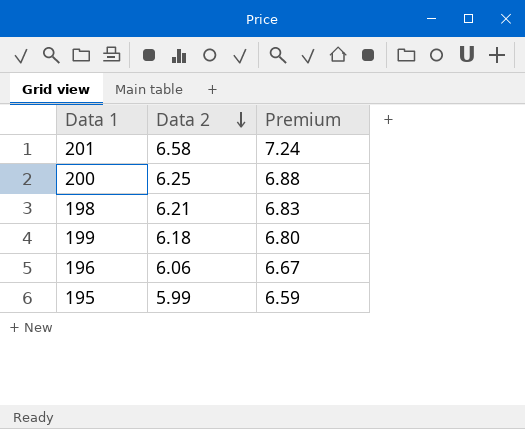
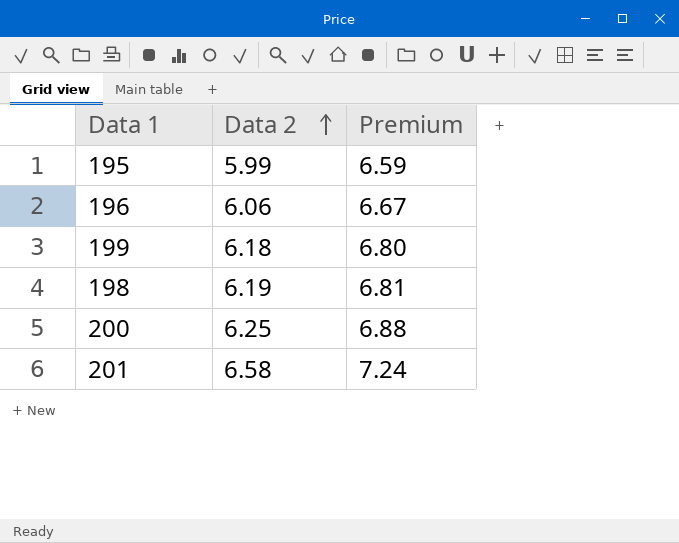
row order: Data 2 descending -> Data 2 ascending
198 | Data 2: 6.21 -> 6.19
198 | Premium: 6.83 -> 6.81

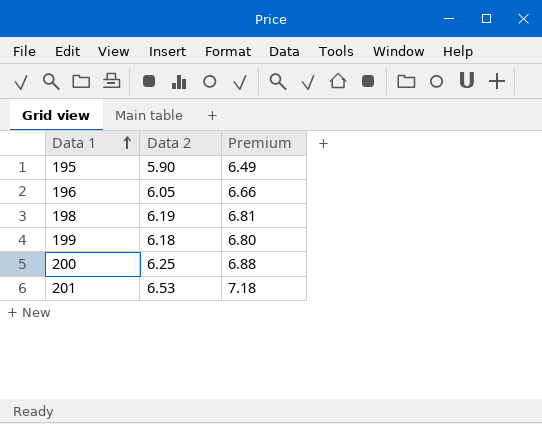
row order: Data 2 ascending -> Data 1 ascending
195 | Data 2: 5.99 -> 5.90
195 | Premium: 6.59 -> 6.49
196 | Data 2: 6.06 -> 6.05
196 | Premium: 6.67 -> 6.66
201 | Data 2: 6.58 -> 6.53
201 | Premium: 7.24 -> 7.18

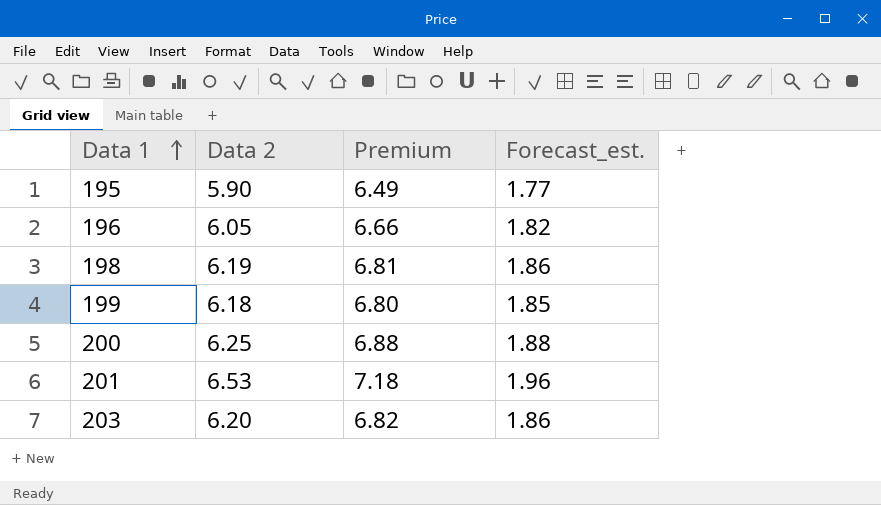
column Forecast_est. | formula: none -> [Data 2] * 0.3
row 203: none -> 6.20 | 6.82 | 1.86

